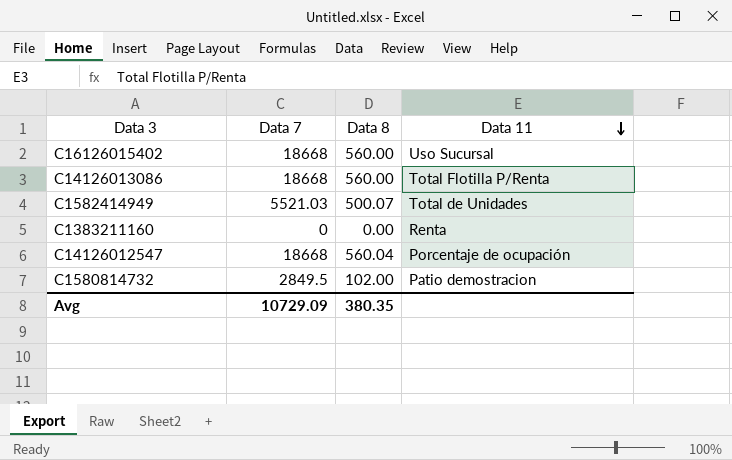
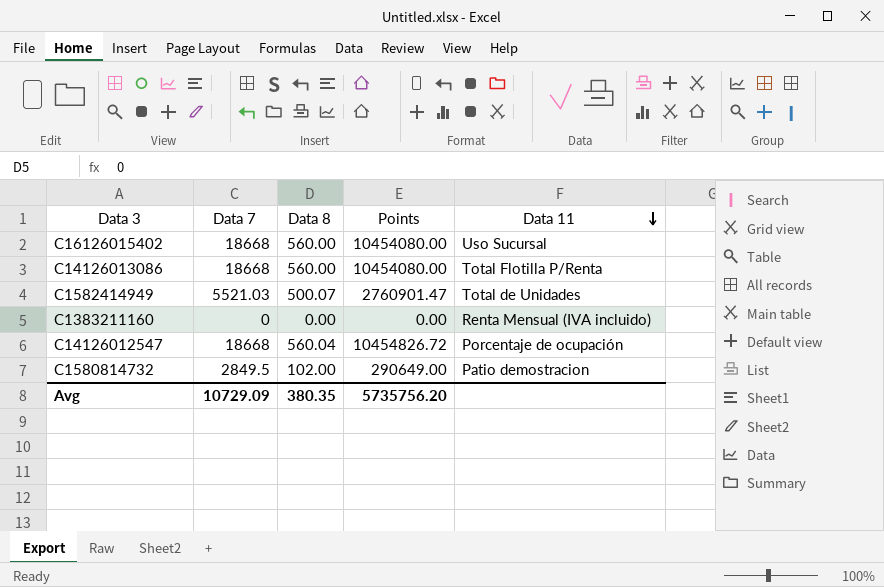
column Points | formula: none -> [Data 7] * [Data 8]
C1383211160 | Data 11: Renta -> Renta Mensual (IVA incluido)

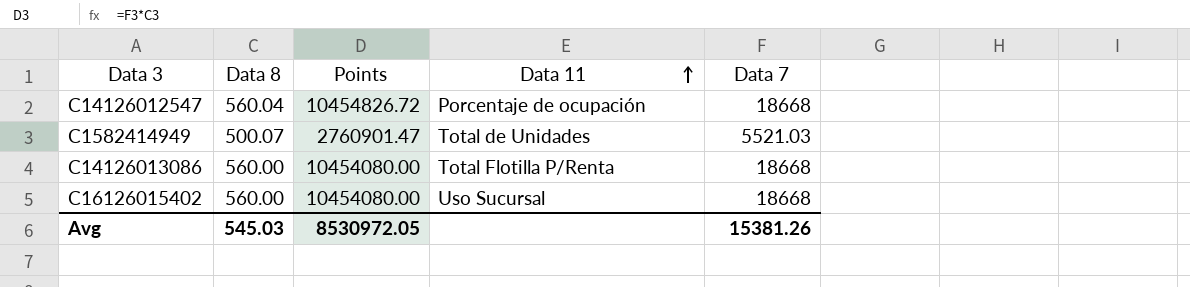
row order: Data 11 descending -> Data 11 ascending
column Data 7 | position: 2 -> 5
row C1383211160: 0 | 0.00 | 0.00 | Renta Mensual (IVA incluido) -> none
row C1580814732: 2849.5 | 102.00 | 290649.00 | Patio demostracion -> none
Avg | Data 8: 380.35 -> 545.03
Avg | Points: 5735756.20 -> 8530972.05
Avg | Data 7: 10729.09 -> 15381.26

